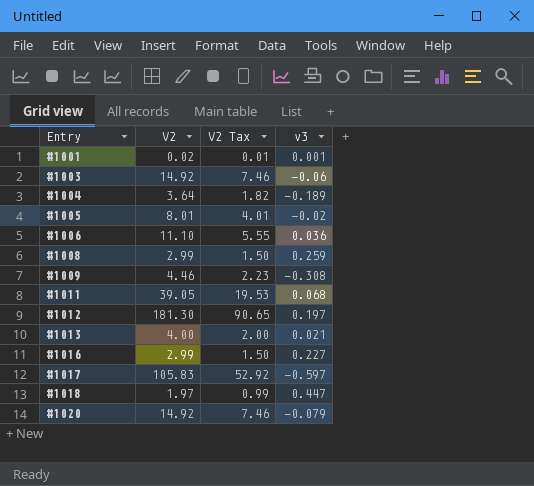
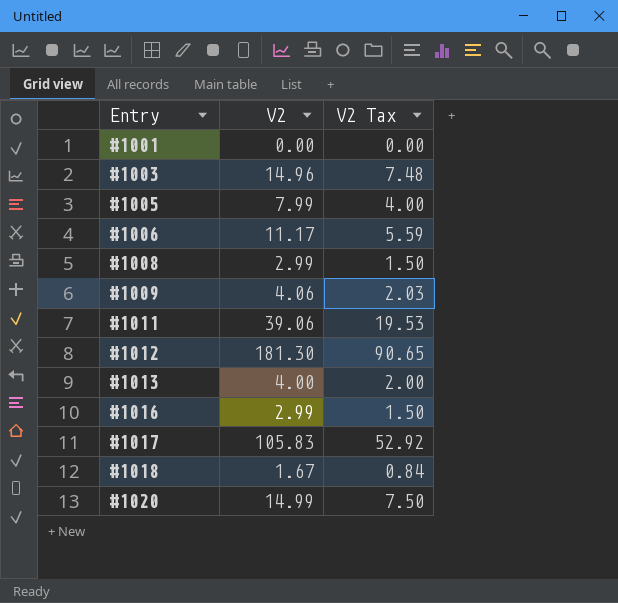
column v3 | position: 4 -> none
row #1004: 3.64 | 1.82 | -0.189 -> none
#1001 | V2: 0.02 -> 0.00
#1001 | V2 Tax: 0.01 -> 0.00
#1003 | V2: 14.92 -> 14.96
#1003 | V2 Tax: 7.46 -> 7.48
#1005 | V2: 8.01 -> 7.99
#1005 | V2 Tax: 4.01 -> 4.00
#1006 | V2: 11.10 -> 11.17
#1006 | V2 Tax: 5.55 -> 5.59
#1009 | V2: 4.46 -> 4.06
#1009 | V2 Tax: 2.23 -> 2.03
#1011 | V2: 39.05 -> 39.06
#1018 | V2: 1.97 -> 1.67
#1018 | V2 Tax: 0.99 -> 0.84
#1020 | V2: 14.92 -> 14.99
#1020 | V2 Tax: 7.46 -> 7.50

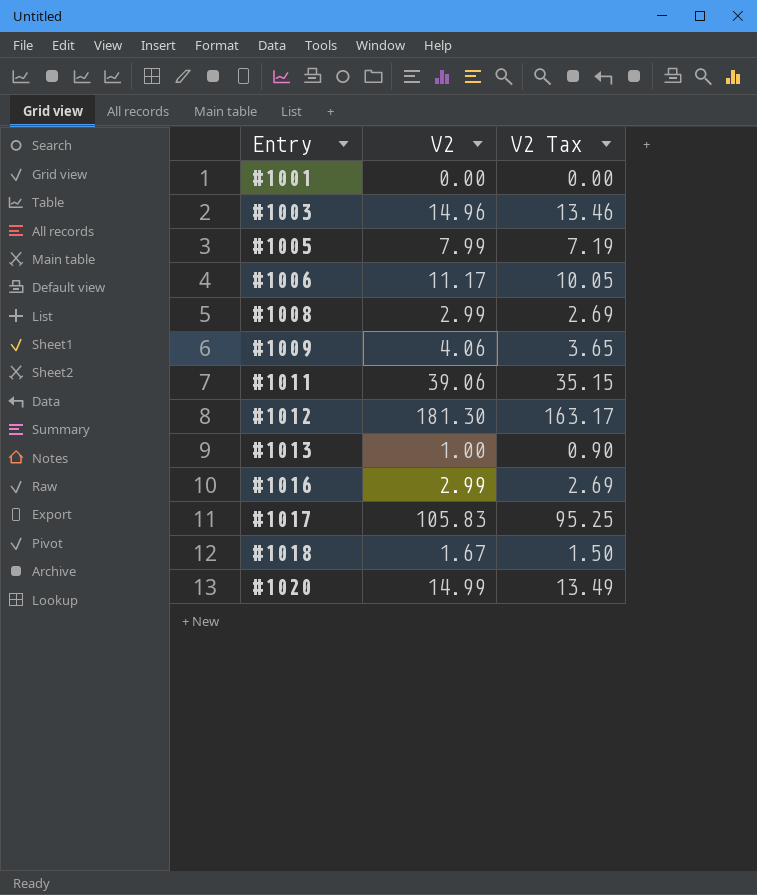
column V2 Tax | formula: [V2] * 0.5 -> [V2] * 0.9
#1013 | V2: 4.00 -> 1.00

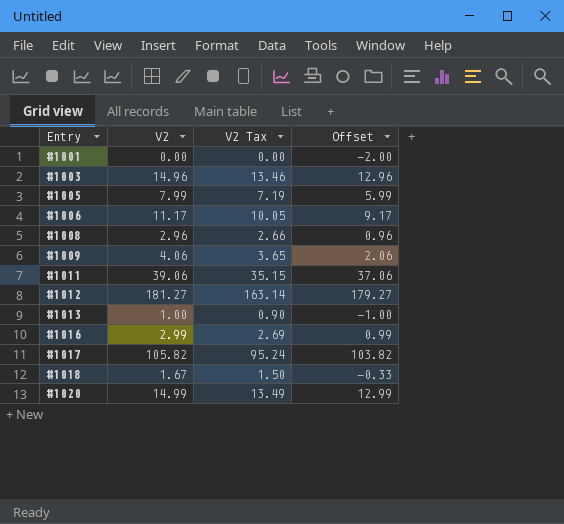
column Offset | formula: none -> [V2] - 2
#1008 | V2: 2.99 -> 2.96
#1008 | V2 Tax: 2.69 -> 2.66
#1012 | V2: 181.30 -> 181.27
#1012 | V2 Tax: 163.17 -> 163.14
#1017 | V2: 105.83 -> 105.82
#1017 | V2 Tax: 95.25 -> 95.24

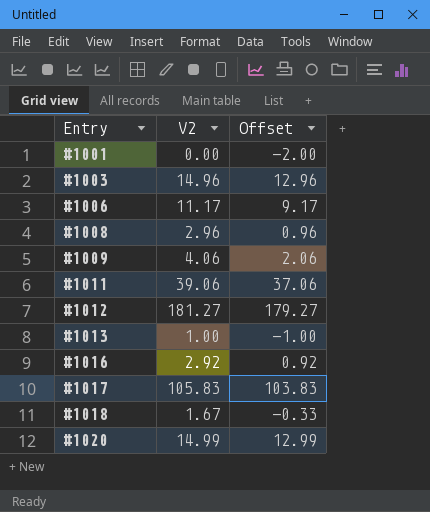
column V2 Tax | formula: [V2] * 0.9 -> none
row #1005: 7.99 | 7.19 | 5.99 -> none
#1016 | V2: 2.99 -> 2.92
#1016 | Offset: 0.99 -> 0.92
#1017 | V2: 105.82 -> 105.83
#1017 | Offset: 103.82 -> 103.83

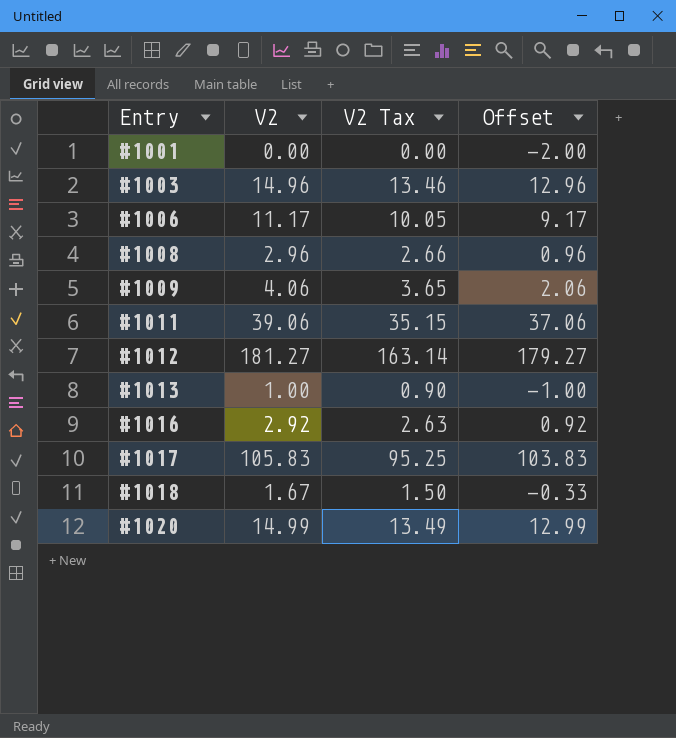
column V2 Tax | formula: none -> [V2] * 0.9

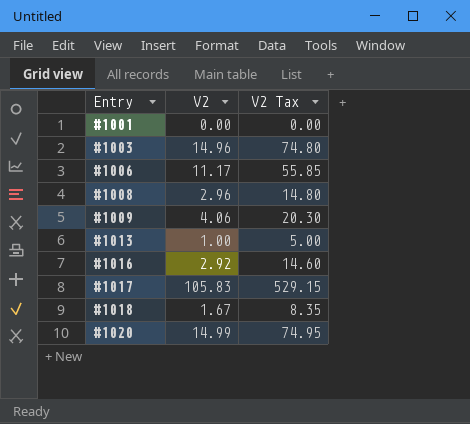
column Offset | formula: [V2] - 2 -> none
column V2 Tax | formula: [V2] * 0.9 -> [V2] * 5
row #1011: 39.06 | 35.15 | 37.06 -> none
row #1012: 181.27 | 163.14 | 179.27 -> none

